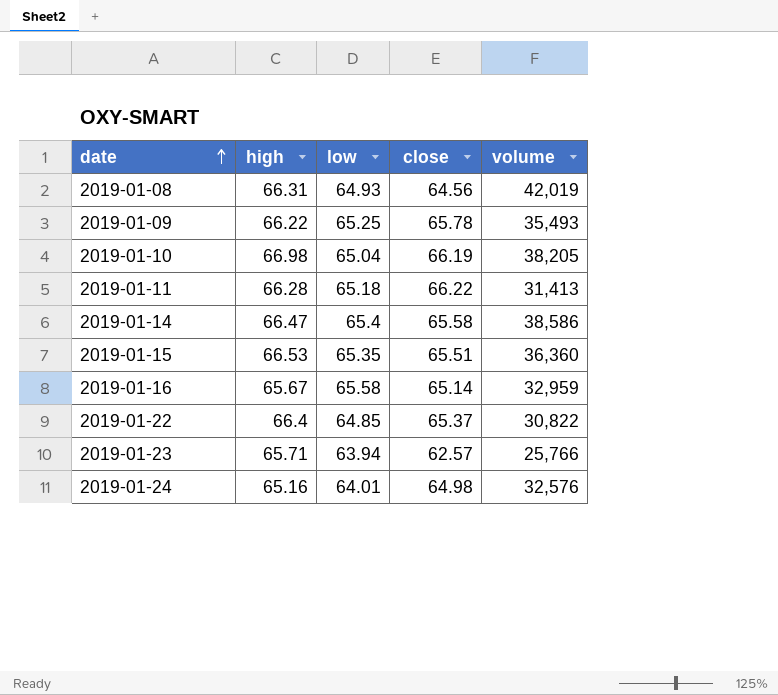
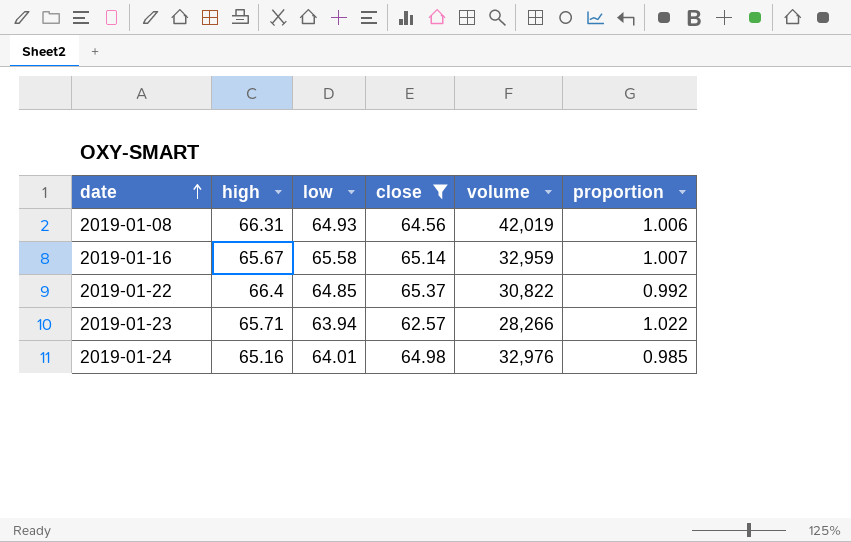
filter: none -> close <= 65.37
column proportion | formula: none -> [low] / [close]
2019-01-23 | volume: 25,766 -> 28,266
2019-01-24 | volume: 32,576 -> 32,976

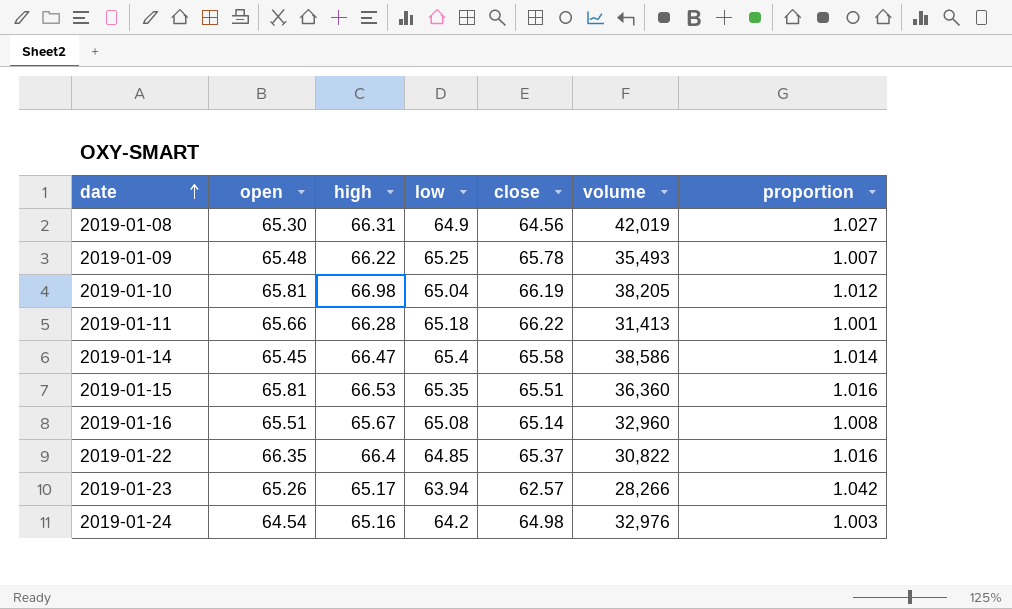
filter: close <= 65.37 -> none
column open | position: none -> 2
column proportion | formula: [low] / [close] -> [high] / [close]
2019-01-08 | low: 64.93 -> 64.9
2019-01-16 | low: 65.58 -> 65.08
2019-01-16 | volume: 32,959 -> 32,960
2019-01-23 | high: 65.71 -> 65.17
2019-01-24 | low: 64.01 -> 64.2

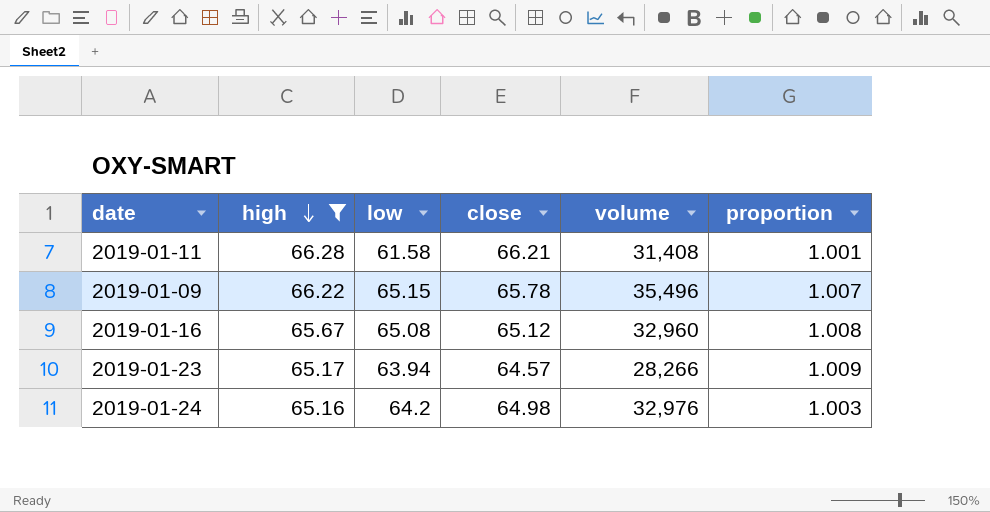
filter: none -> high <= 66.28
row order: date ascending -> high descending
column open | position: 2 -> none
2019-01-11 | low: 65.18 -> 61.58
2019-01-11 | close: 66.22 -> 66.21
2019-01-11 | volume: 31,413 -> 31,408
2019-01-09 | low: 65.25 -> 65.15
2019-01-09 | volume: 35,493 -> 35,496
2019-01-16 | close: 65.14 -> 65.12
2019-01-23 | close: 62.57 -> 64.57
2019-01-23 | proportion: 1.042 -> 1.009

